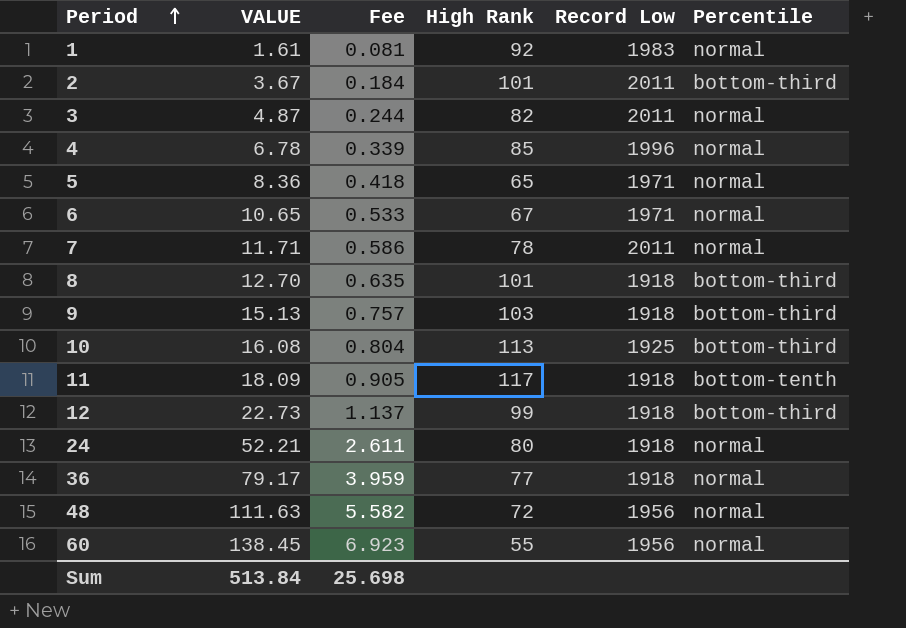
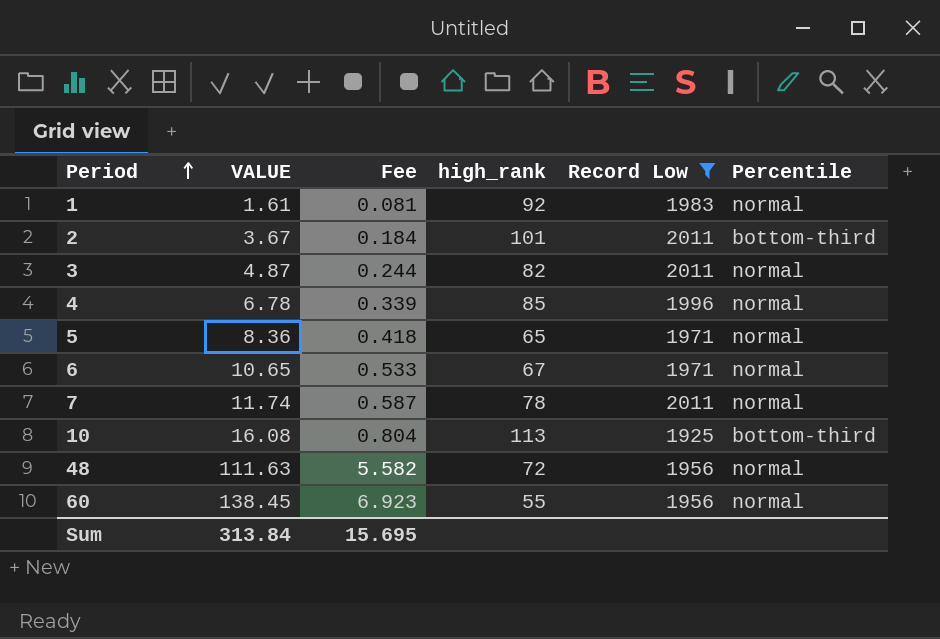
filter: none -> Record Low != 1918
column name: High Rank -> high_rank
7 | VALUE: 11.71 -> 11.74
7 | Fee: 0.586 -> 0.587
Sum | VALUE: 513.84 -> 313.84
Sum | Fee: 25.698 -> 15.695

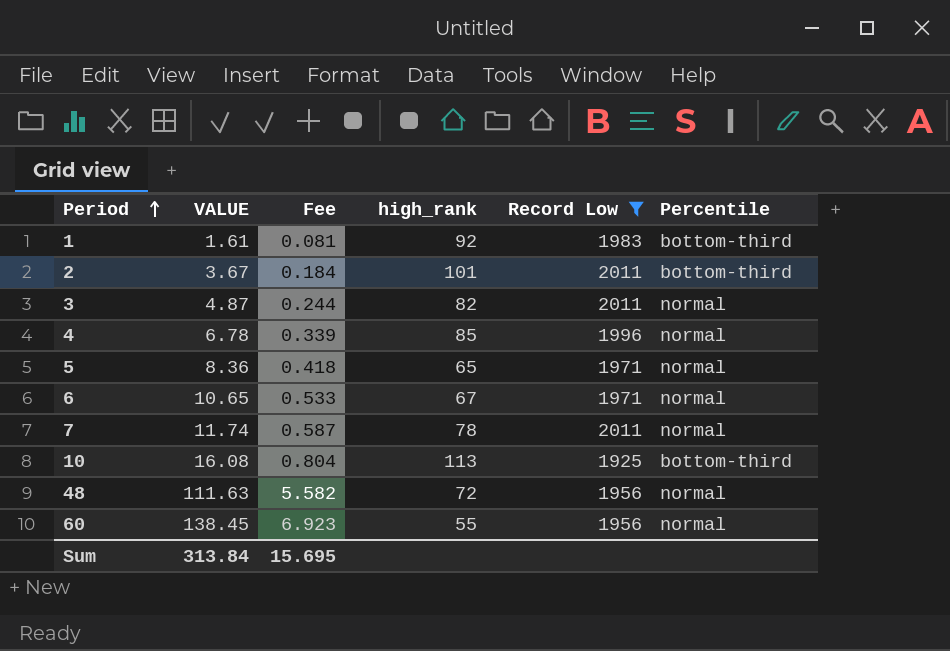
1 | Percentile: normal -> bottom-third

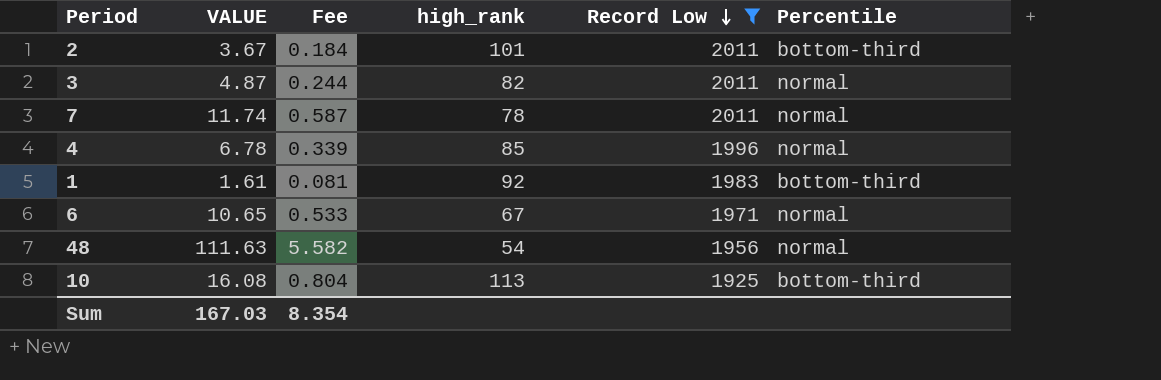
row order: Period ascending -> Record Low descending
row 5: 8.36 | 0.418 | 65 | 1971 | normal -> none
row 60: 138.45 | 6.923 | 55 | 1956 | normal -> none
48 | high_rank: 72 -> 54
Sum | VALUE: 313.84 -> 167.03
Sum | Fee: 15.695 -> 8.354

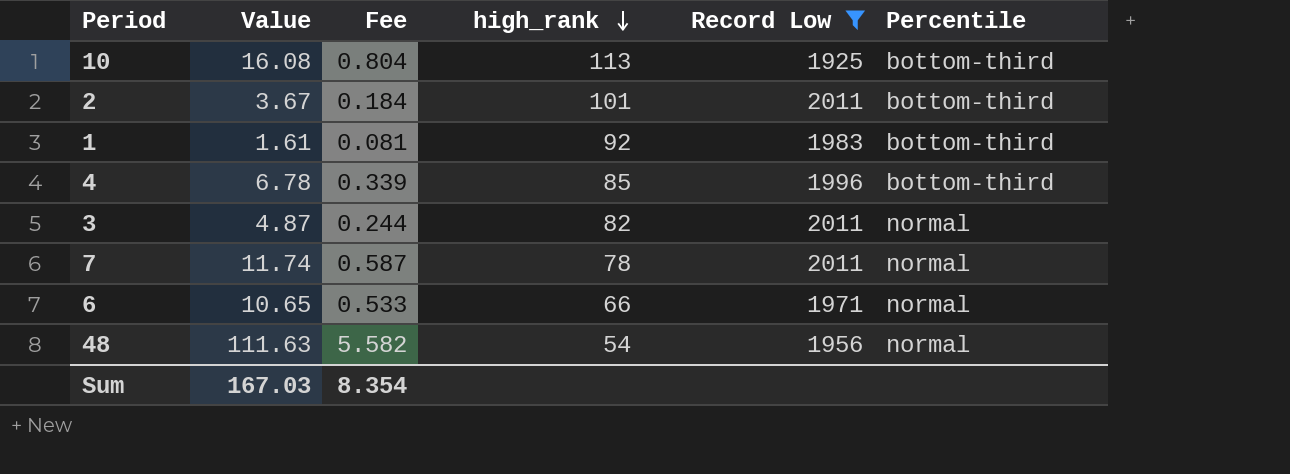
row order: Record Low descending -> high_rank descending
column name: VALUE -> Value
4 | Percentile: normal -> bottom-third
6 | high_rank: 67 -> 66

